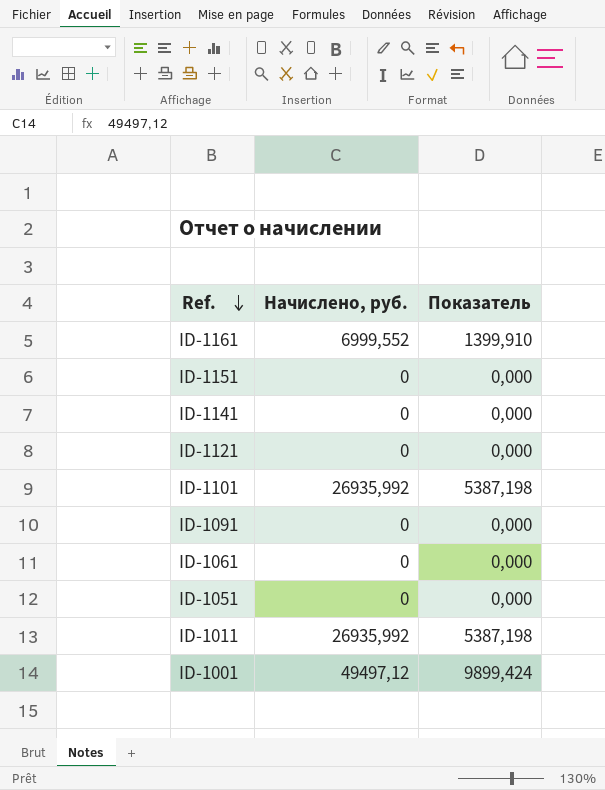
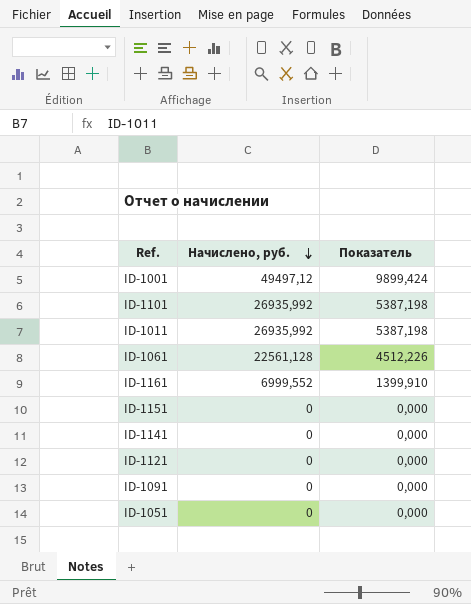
row order: Ref. descending -> Начислено, руб. descending
ID-1061 | Начислено, руб.: 0 -> 22561,128
ID-1061 | Показатель: 0,000 -> 4512,226

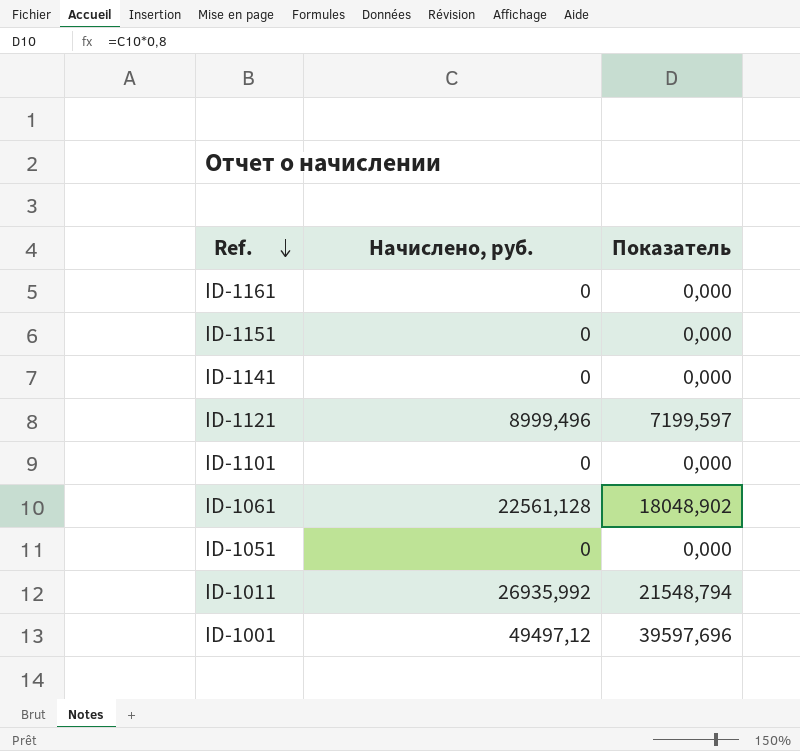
row order: Начислено, руб. descending -> Ref. descending
column Показатель | formula: [Начислено, руб.] * 0,2 -> [Начислено, руб.] * 0,8
row ID-1091: 0 | 0,000 -> none
ID-1161 | Начислено, руб.: 6999,552 -> 0
ID-1121 | Начислено, руб.: 0 -> 8999,496
ID-1101 | Начислено, руб.: 26935,992 -> 0

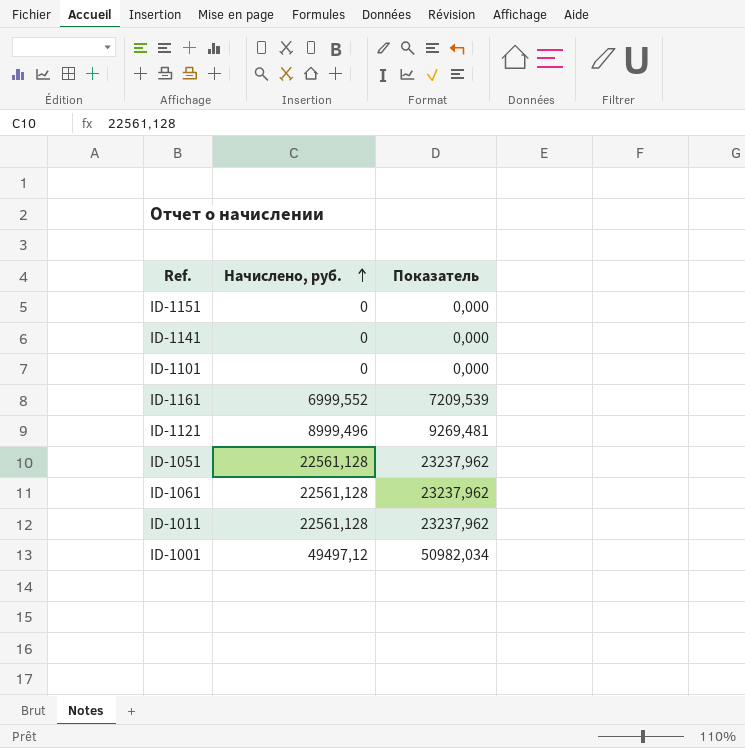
row order: Ref. descending -> Начислено, руб. ascending
column Показатель | formula: [Начислено, руб.] * 0,8 -> [Начислено, руб.] * 1,03
ID-1161 | Начислено, руб.: 0 -> 6999,552
ID-1051 | Начислено, руб.: 0 -> 22561,128
ID-1011 | Начислено, руб.: 26935,992 -> 22561,128

